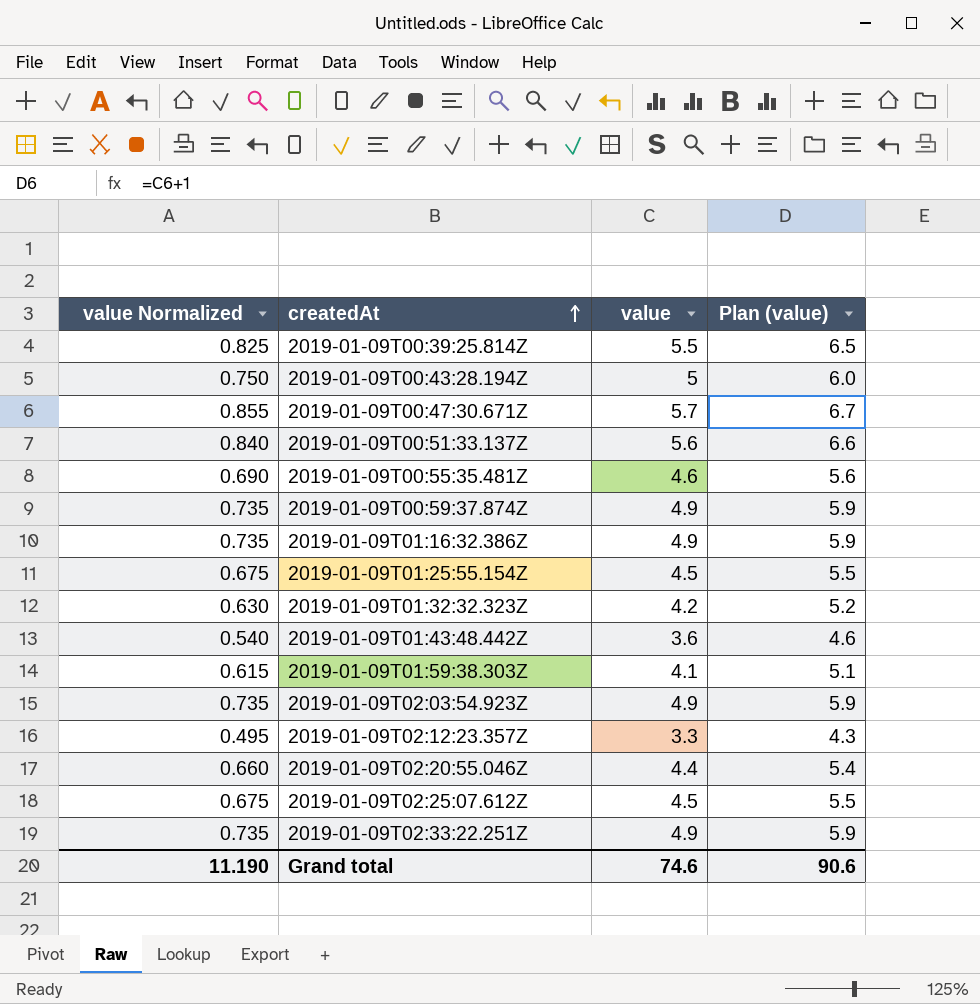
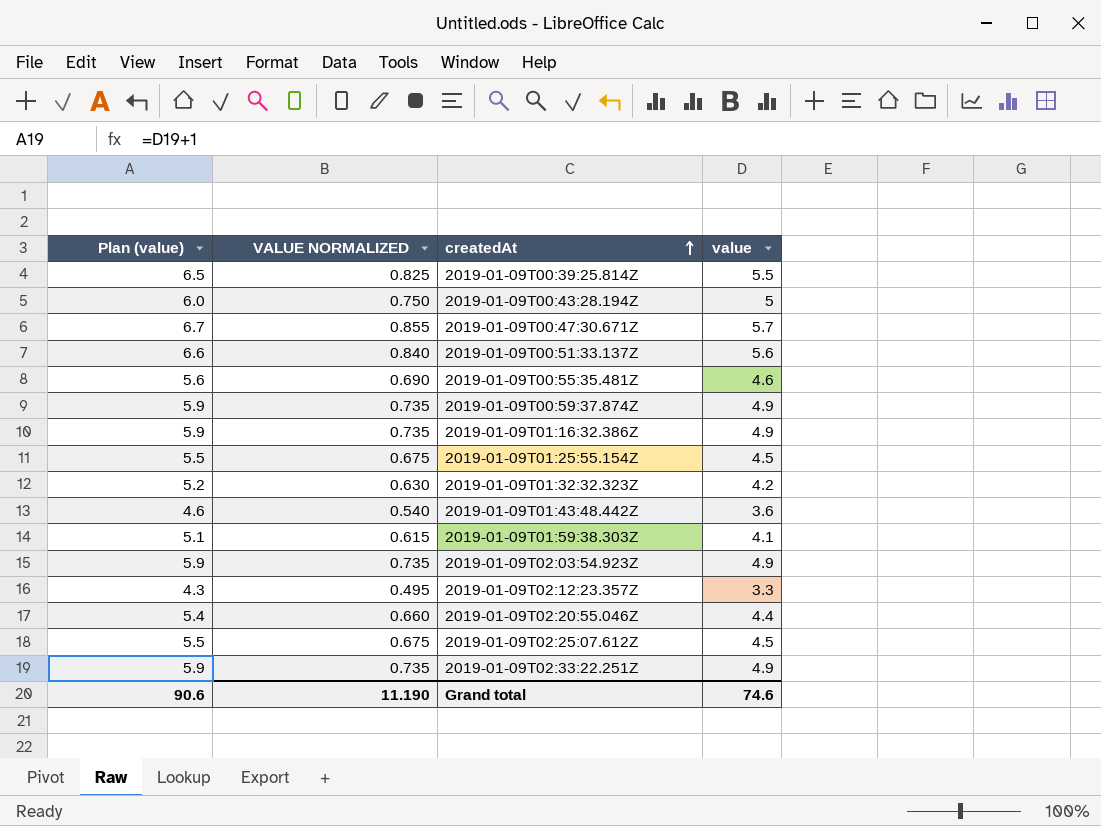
column Plan (value) | position: 4 -> 1
column name: value Normalized -> VALUE NORMALIZED

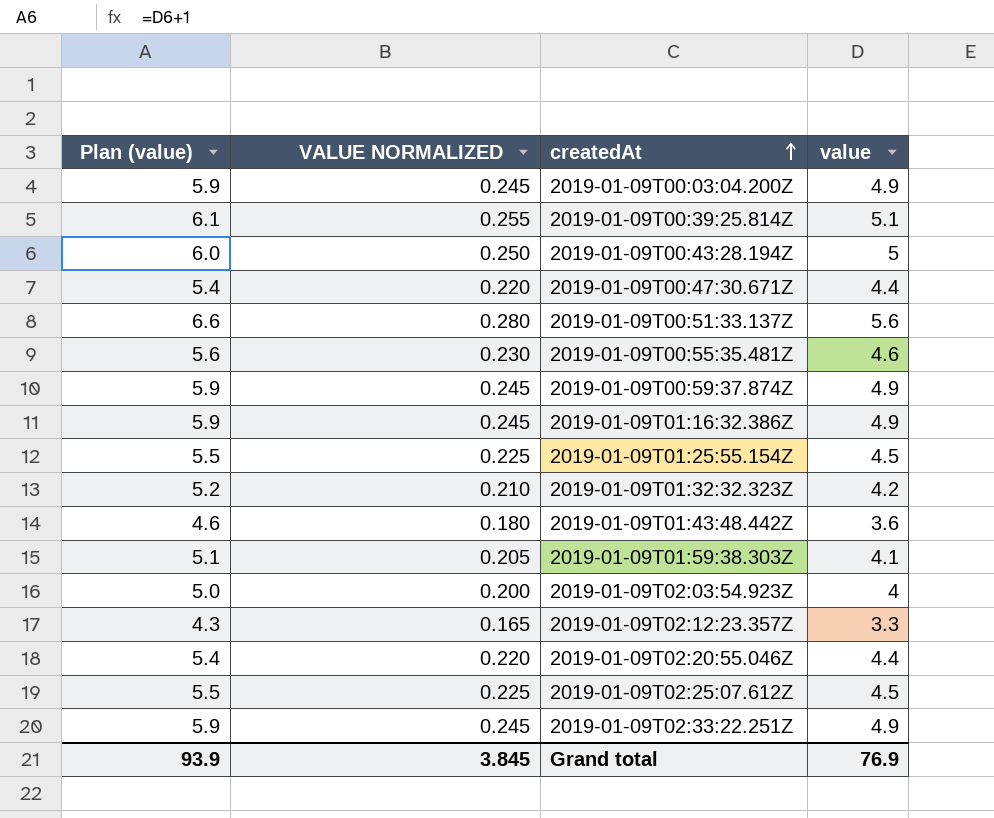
column VALUE NORMALIZED | formula: [value] * 0.15 -> [value] * 0.05
row 2019-01-09T00:03:04.200Z: none -> 5.9 | 0.245 | 4.9
2019-01-09T00:39:25.814Z | Plan (value): 6.5 -> 6.1
2019-01-09T00:39:25.814Z | value: 5.5 -> 5.1
2019-01-09T00:47:30.671Z | Plan (value): 6.7 -> 5.4
2019-01-09T00:47:30.671Z | value: 5.7 -> 4.4
2019-01-09T02:03:54.923Z | Plan (value): 5.9 -> 5.0
2019-01-09T02:03:54.923Z | value: 4.9 -> 4
Grand total | Plan (value): 90.6 -> 93.9
Grand total | VALUE NORMALIZED: 11.190 -> 3.845
Grand total | value: 74.6 -> 76.9

